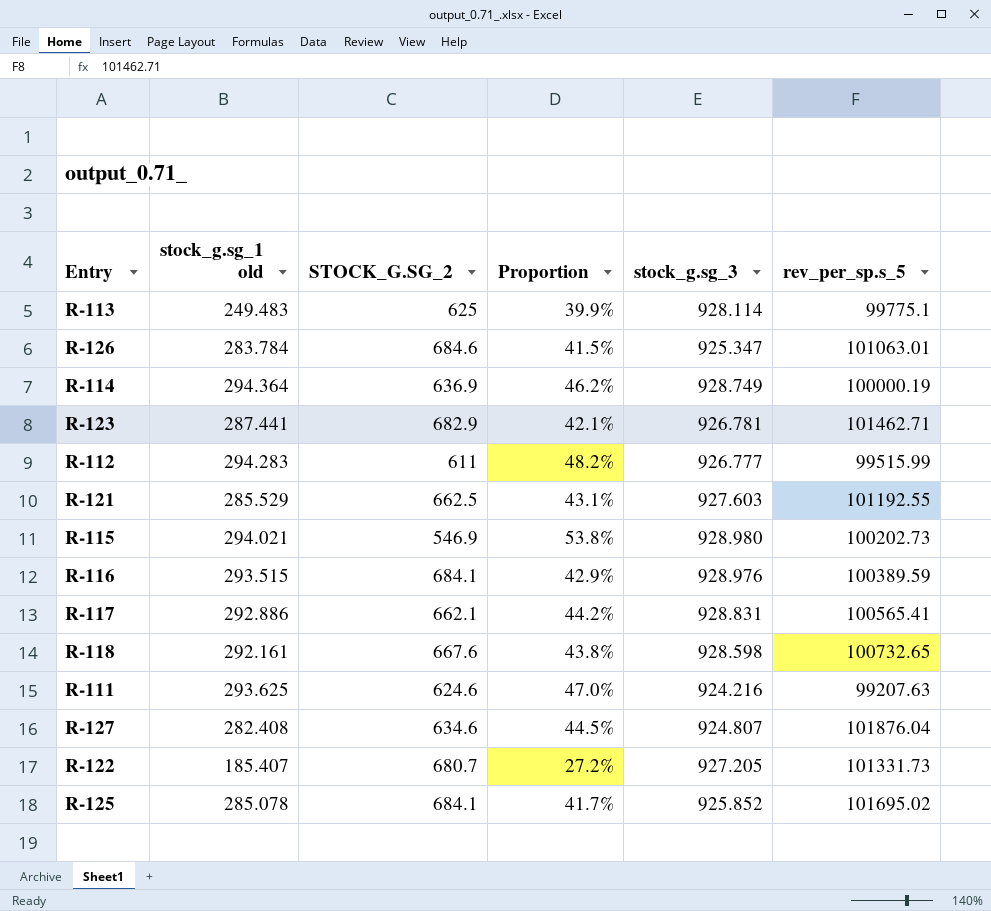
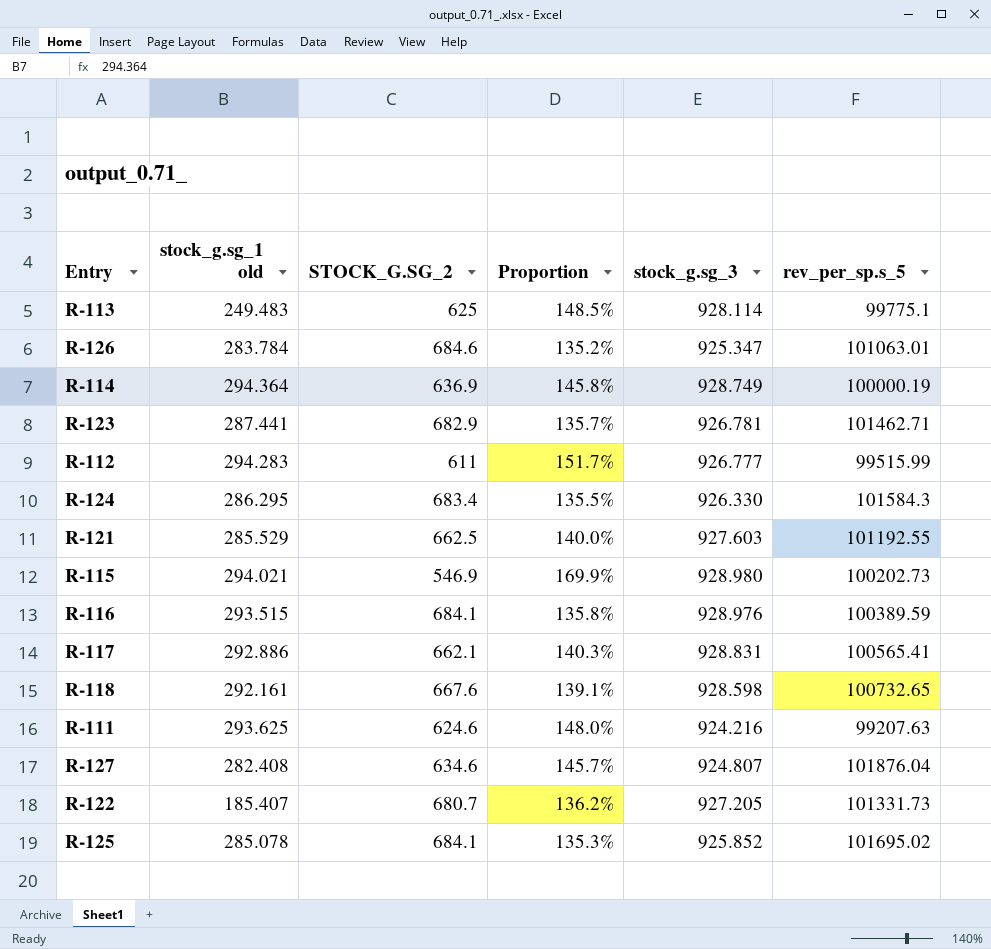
column Proportion | formula: [stock_g.sg_1 old] / [STOCK_G.SG_2] -> [stock_g.sg_3] / [STOCK_G.SG_2]
row R-124: none -> 286.295 | 683.4 | 135.5% | 926.330 | 101584.3

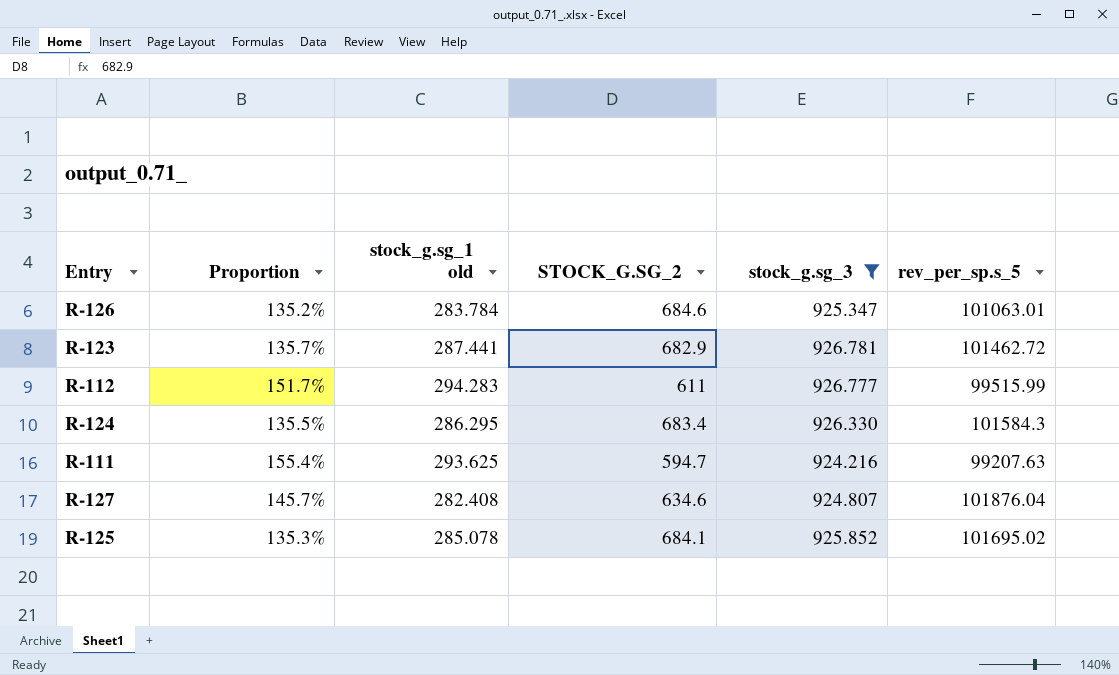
filter: none -> stock_g.sg_3 <= 926.781
column Proportion | position: 4 -> 2
R-123 | rev_per_sp.s_5: 101462.71 -> 101462.72
R-111 | Proportion: 148.0% -> 155.4%
R-111 | STOCK_G.SG_2: 624.6 -> 594.7

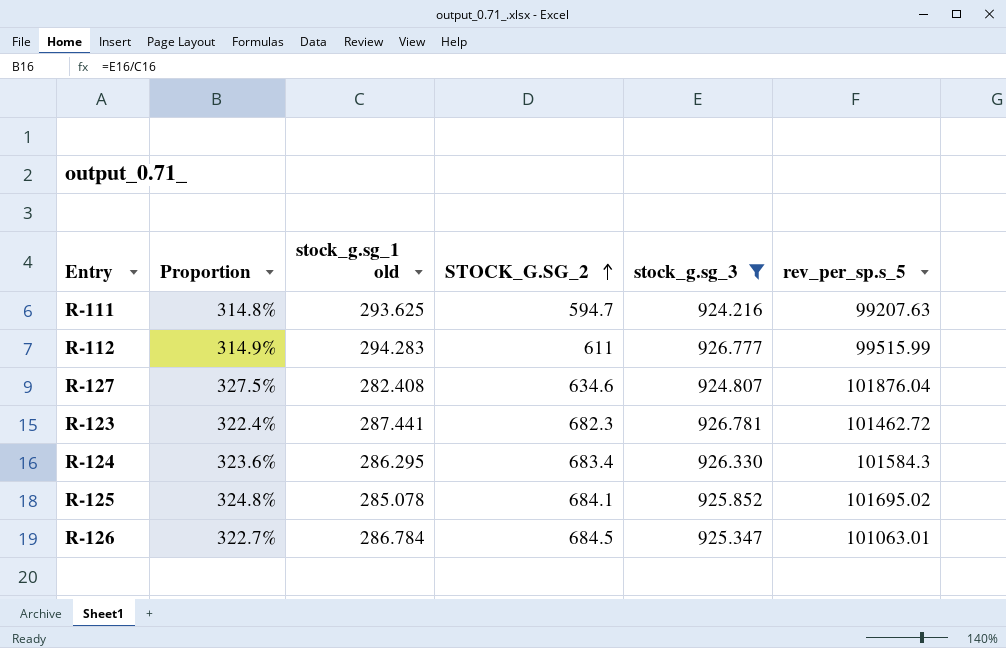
row order: none -> STOCK_G.SG_2 ascending
column Proportion | formula: [stock_g.sg_3] / [STOCK_G.SG_2] -> [stock_g.sg_3] / [stock_g.sg_1 old]
R-123 | STOCK_G.SG_2: 682.9 -> 682.3
R-126 | stock_g.sg_1 old: 283.784 -> 286.784
R-126 | STOCK_G.SG_2: 684.6 -> 684.5

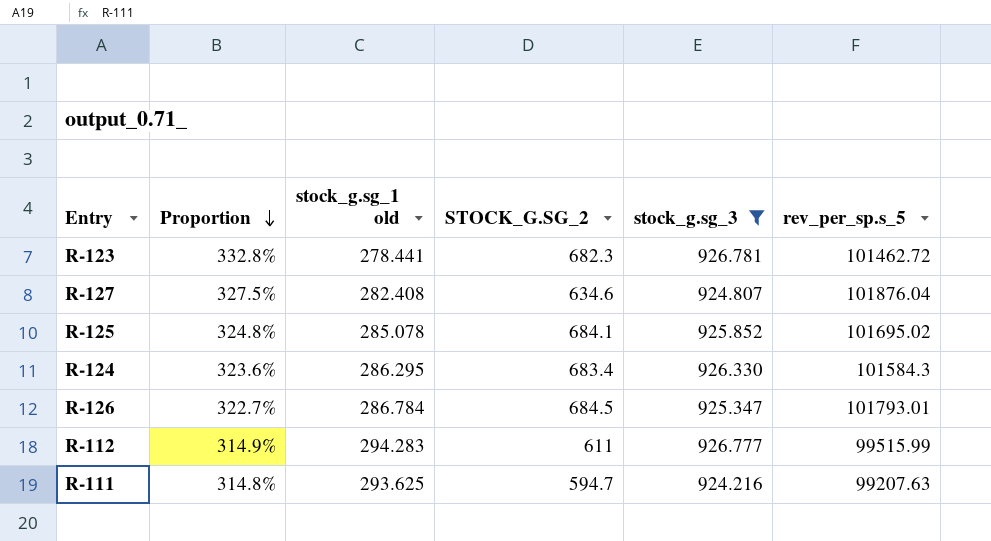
row order: STOCK_G.SG_2 ascending -> Proportion descending
R-123 | Proportion: 322.4% -> 332.8%
R-123 | stock_g.sg_1 old: 287.441 -> 278.441
R-126 | rev_per_sp.s_5: 101063.01 -> 101793.01

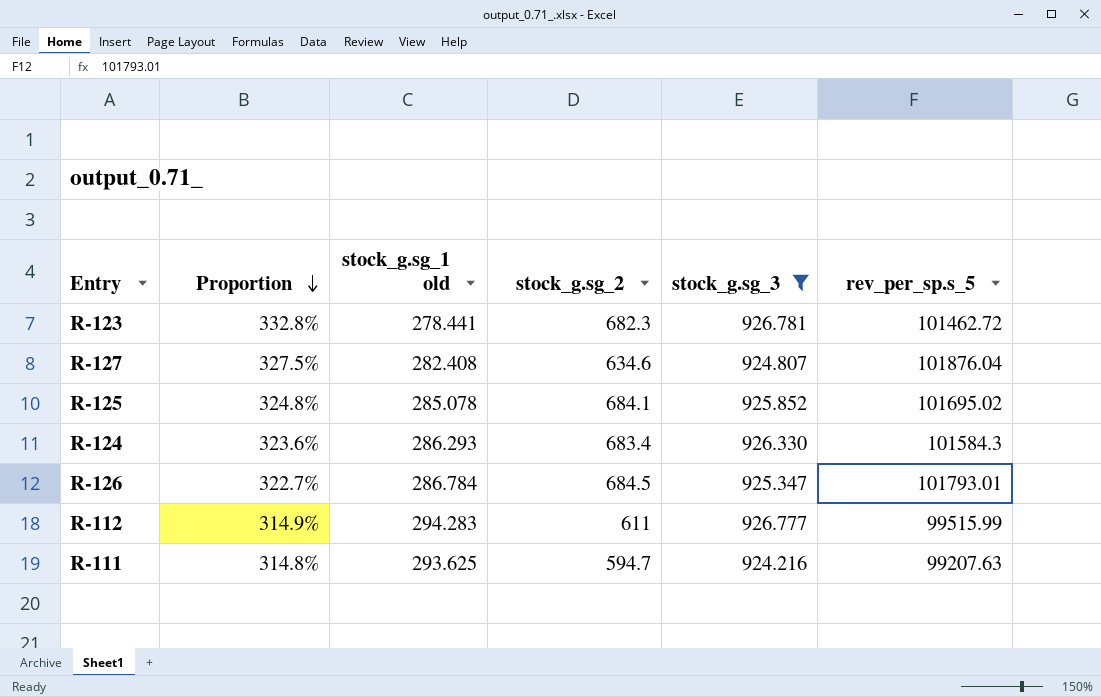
column name: STOCK_G.SG_2 -> stock_g.sg_2
R-124 | stock_g.sg_1 old: 286.295 -> 286.293

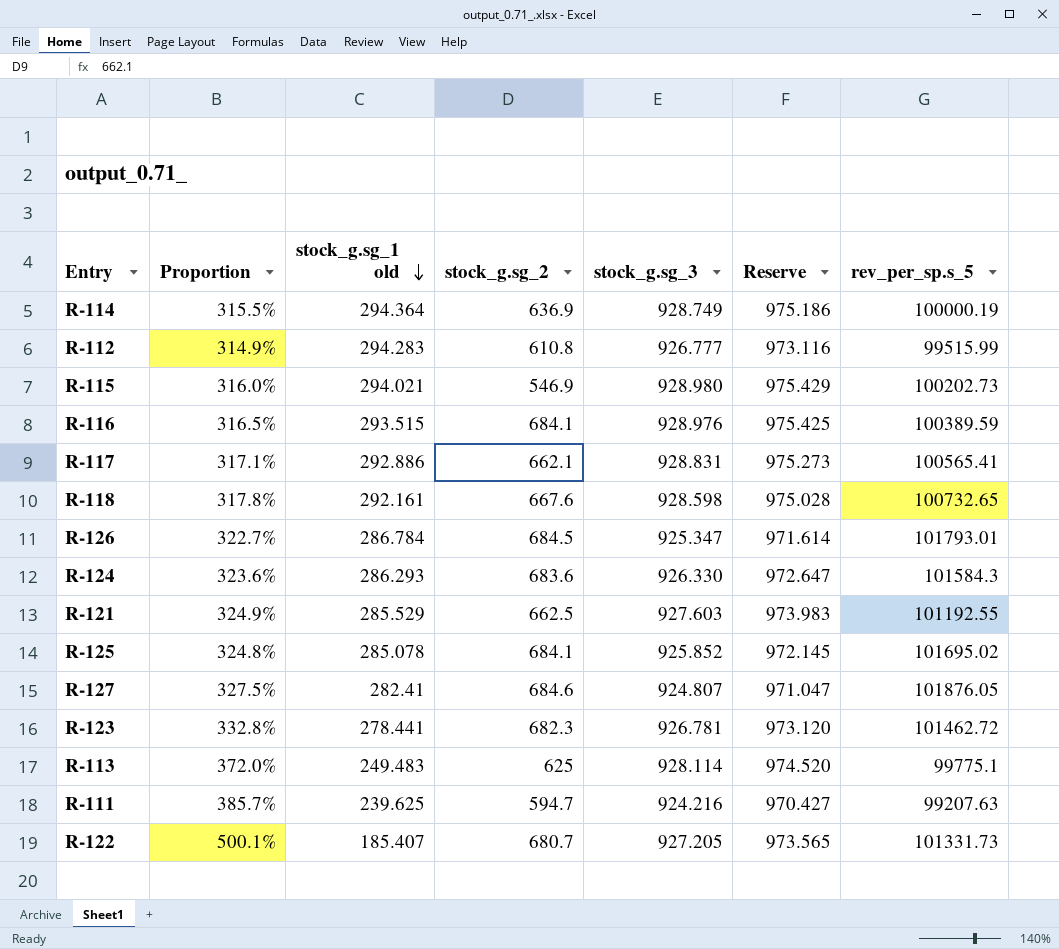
filter: stock_g.sg_3 <= 926.781 -> none
row order: Proportion descending -> stock_g.sg_1 old descending
column Reserve | formula: none -> [stock_g.sg_3] * 1.05
R-112 | stock_g.sg_2: 611 -> 610.8
R-124 | stock_g.sg_2: 683.4 -> 683.6
R-127 | stock_g.sg_1 old: 282.408 -> 282.41
R-127 | stock_g.sg_2: 634.6 -> 684.6
R-127 | rev_per_sp.s_5: 101876.04 -> 101876.05
R-111 | Proportion: 314.8% -> 385.7%
R-111 | stock_g.sg_1 old: 293.625 -> 239.625

